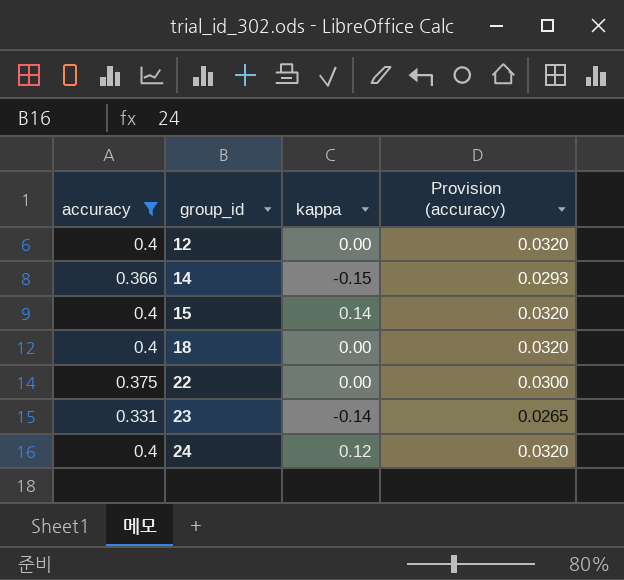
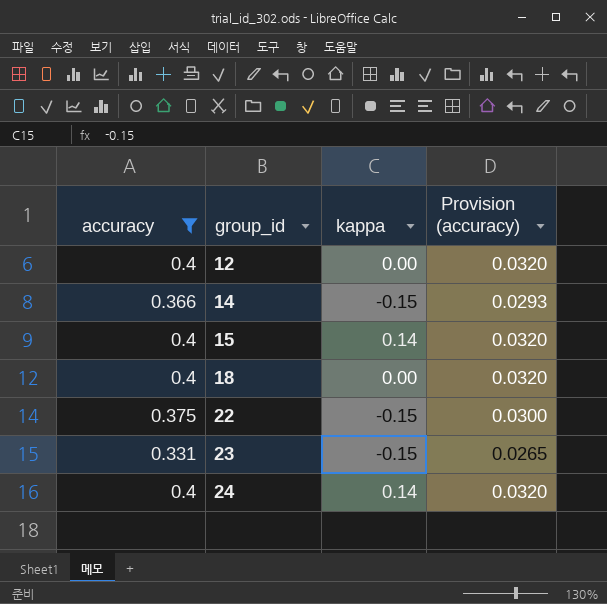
22 | kappa: 0.00 -> -0.15
23 | kappa: -0.14 -> -0.15
24 | kappa: 0.12 -> 0.14

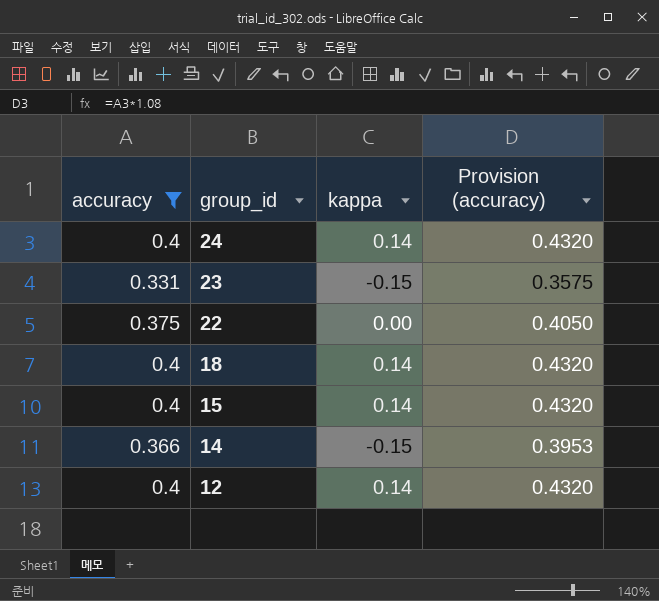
row order: group_id ascending -> group_id descending
column Provision (accuracy) | formula: [accuracy] * 0.08 -> [accuracy] * 1.08
22 | kappa: -0.15 -> 0.00
18 | kappa: 0.00 -> 0.14
12 | kappa: 0.00 -> 0.14

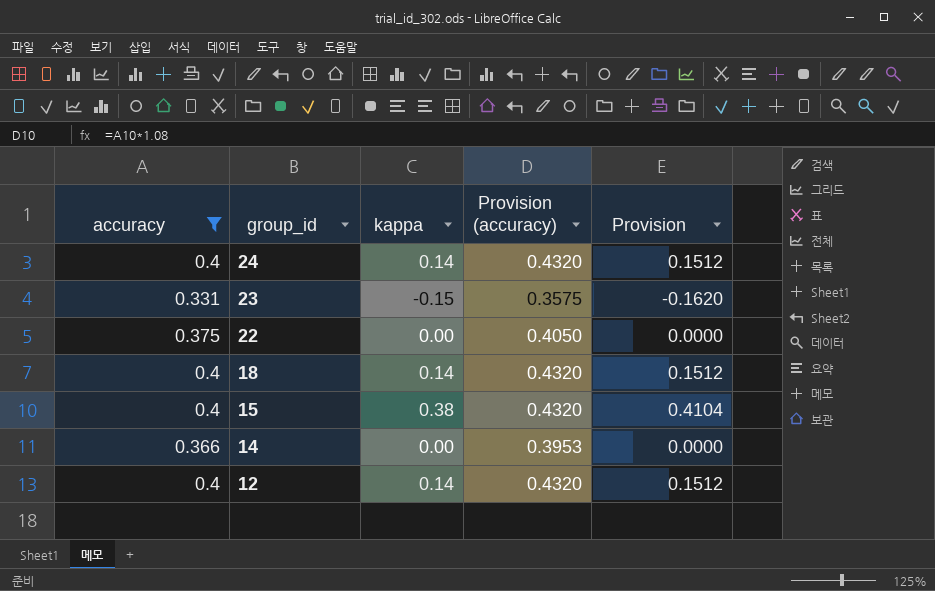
column Provision | formula: none -> [kappa] * 1.08
15 | kappa: 0.14 -> 0.38
14 | kappa: -0.15 -> 0.00

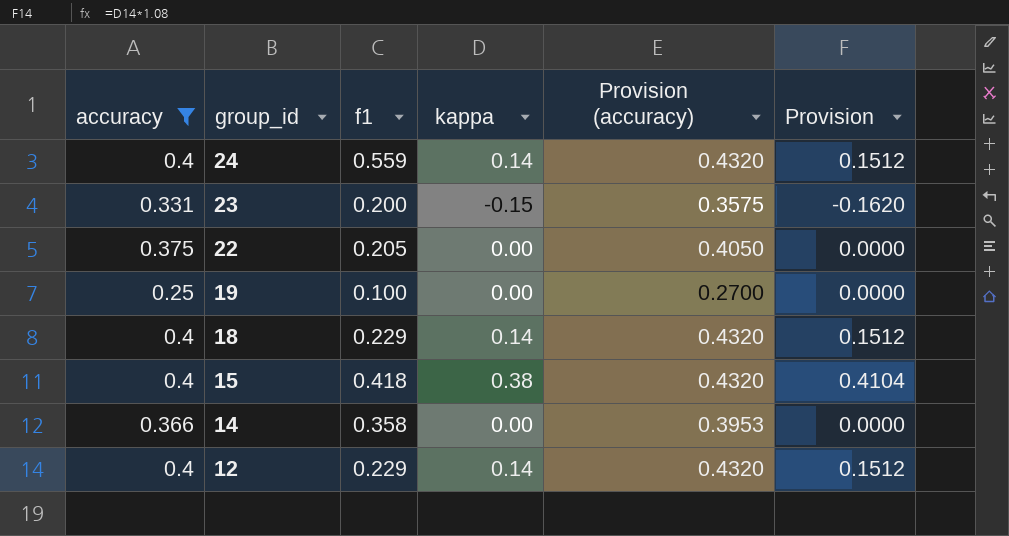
column f1 | position: none -> 3
row 19: none -> 0.25 | 0.100 | 0.00 | 0.2700 | 0.0000

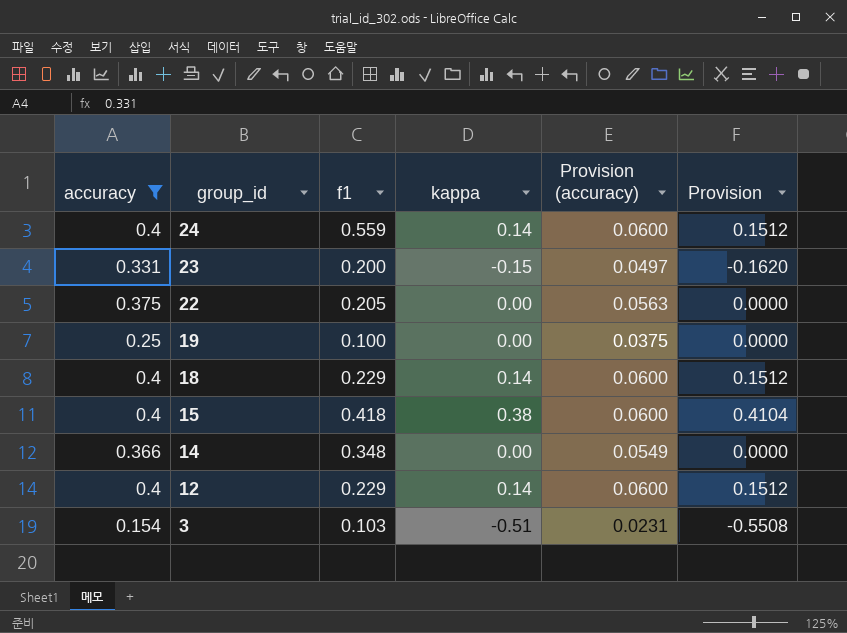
column Provision (accuracy) | formula: [accuracy] * 1.08 -> [accuracy] * 0.15
14 | f1: 0.358 -> 0.348
row 3: none -> 0.154 | 0.103 | -0.51 | 0.0231 | -0.5508

